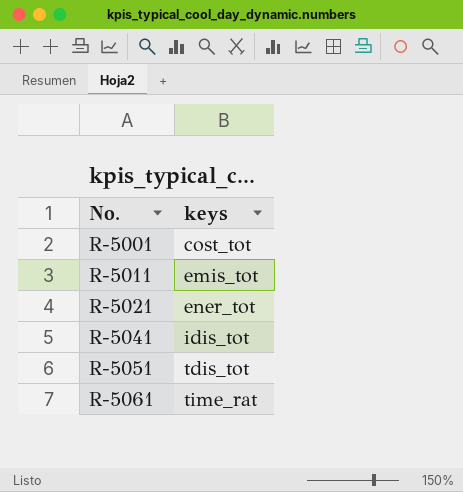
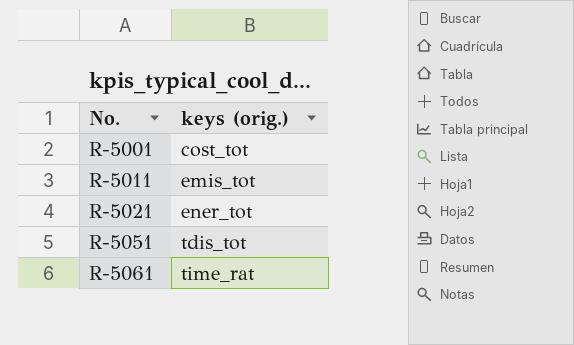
column name: keys -> keys (orig.)
row R-5041: idis_tot -> none

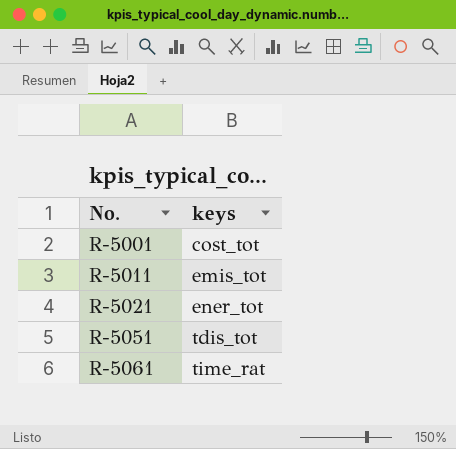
column name: keys (orig.) -> keys

